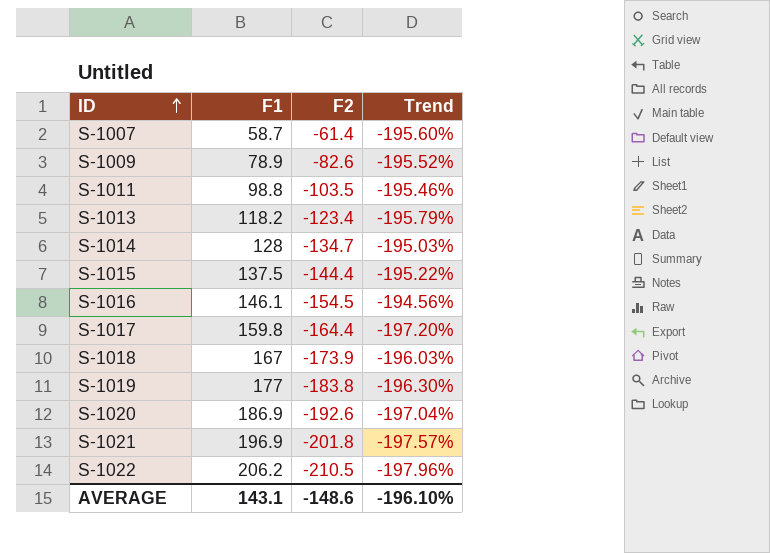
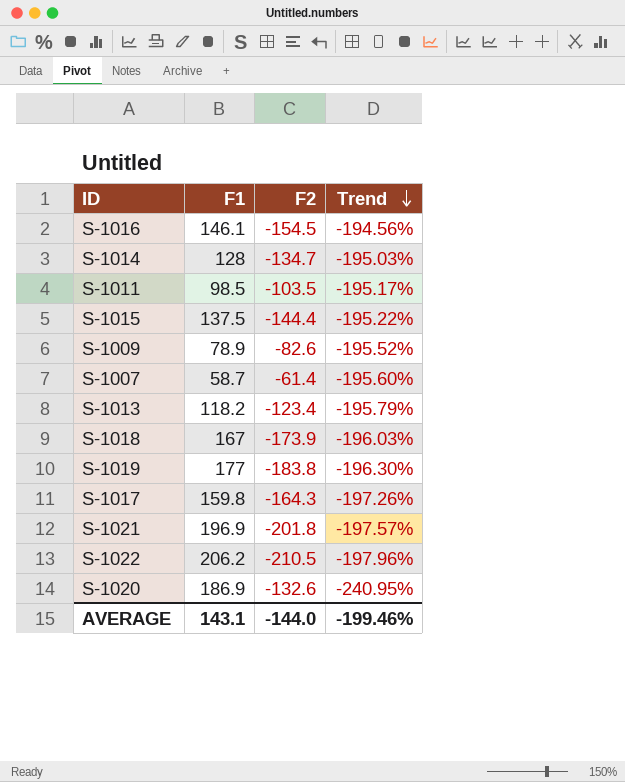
row order: ID ascending -> Trend descending
S-1011 | F1: 98.8 -> 98.5
S-1011 | Trend: -195.46% -> -195.17%
S-1017 | F2: -164.4 -> -164.3
S-1017 | Trend: -197.20% -> -197.26%
S-1020 | F2: -192.6 -> -132.6
S-1020 | Trend: -197.04% -> -240.95%
AVERAGE | F2: -148.6 -> -144.0
AVERAGE | Trend: -196.10% -> -199.46%

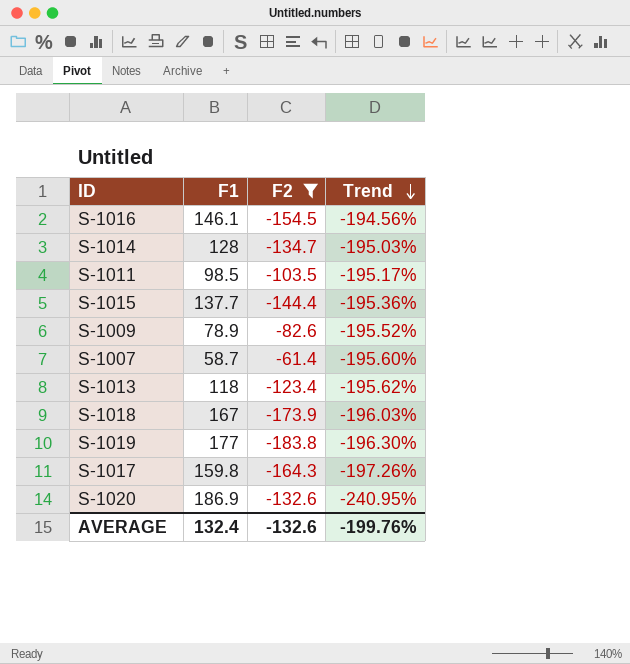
filter: none -> F2 >= -183.8
S-1015 | F1: 137.5 -> 137.7
S-1015 | Trend: -195.22% -> -195.36%
S-1013 | F1: 118.2 -> 118
S-1013 | Trend: -195.79% -> -195.62%
AVERAGE | F1: 143.1 -> 132.4
AVERAGE | F2: -144.0 -> -132.6
AVERAGE | Trend: -199.46% -> -199.76%

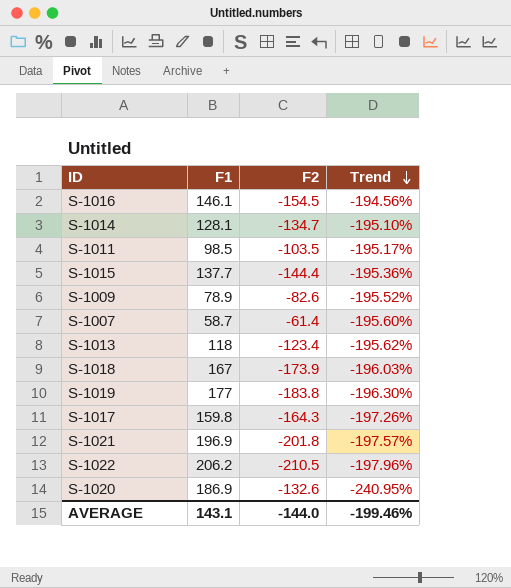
filter: F2 >= -183.8 -> none
S-1014 | F1: 128 -> 128.1
S-1014 | Trend: -195.03% -> -195.10%
AVERAGE | F1: 132.4 -> 143.1
AVERAGE | F2: -132.6 -> -144.0
AVERAGE | Trend: -199.76% -> -199.46%

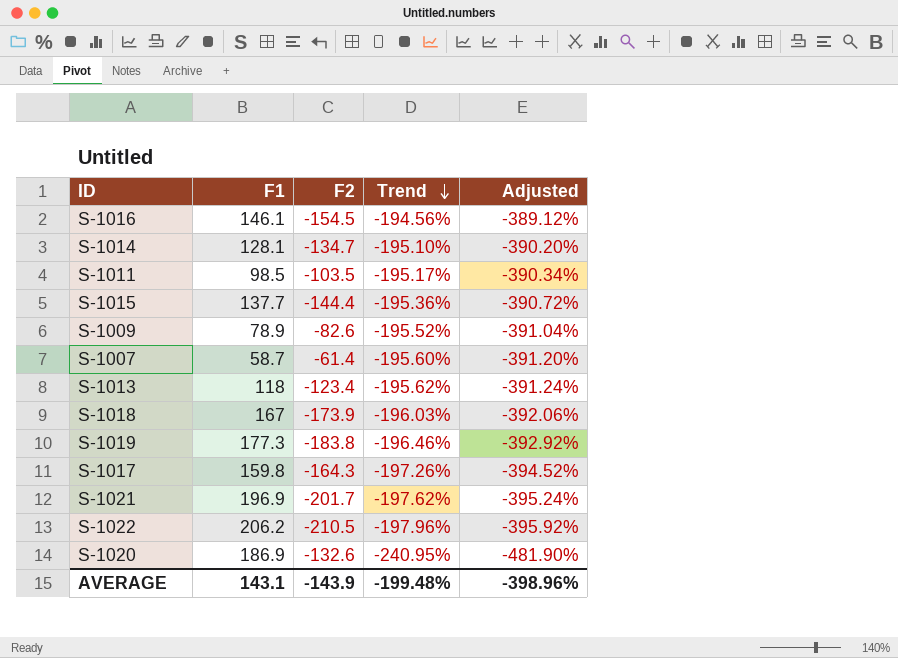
column Adjusted | formula: none -> [Trend] * 2
S-1019 | F1: 177 -> 177.3
S-1019 | Trend: -196.30% -> -196.46%
S-1021 | F2: -201.8 -> -201.7
S-1021 | Trend: -197.57% -> -197.62%
AVERAGE | F2: -144.0 -> -143.9
AVERAGE | Trend: -199.46% -> -199.48%

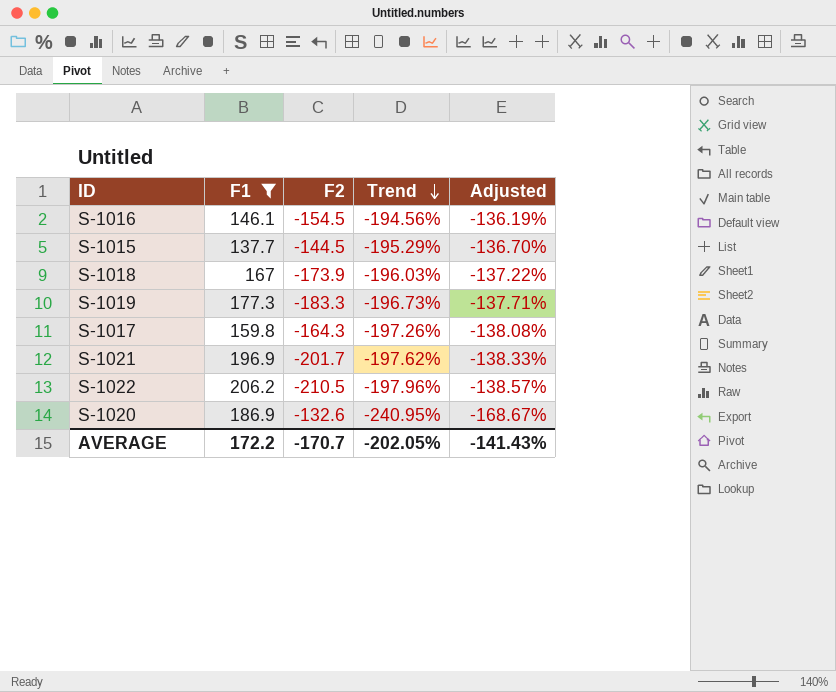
filter: none -> F1 >= 137.7
column Adjusted | formula: [Trend] * 2 -> [Trend] * 0.7
S-1015 | F2: -144.4 -> -144.5
S-1015 | Trend: -195.36% -> -195.29%
S-1019 | F2: -183.8 -> -183.3
S-1019 | Trend: -196.46% -> -196.73%
AVERAGE | F1: 143.1 -> 172.2
AVERAGE | F2: -143.9 -> -170.7
AVERAGE | Trend: -199.48% -> -202.05%
AVERAGE | Adjusted: -398.96% -> -141.43%

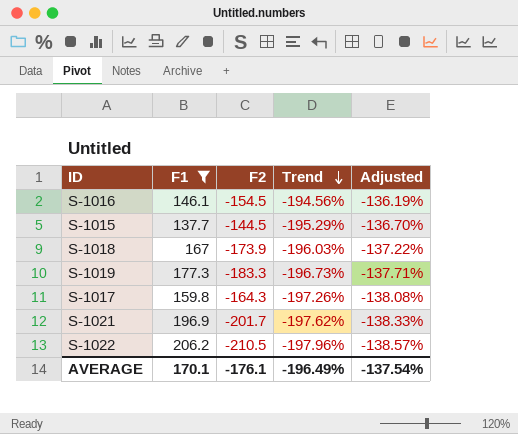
row S-1020: 186.9 | -132.6 | -240.95% | -168.67% -> none
AVERAGE | F1: 172.2 -> 170.1
AVERAGE | F2: -170.7 -> -176.1
AVERAGE | Trend: -202.05% -> -196.49%
AVERAGE | Adjusted: -141.43% -> -137.54%

